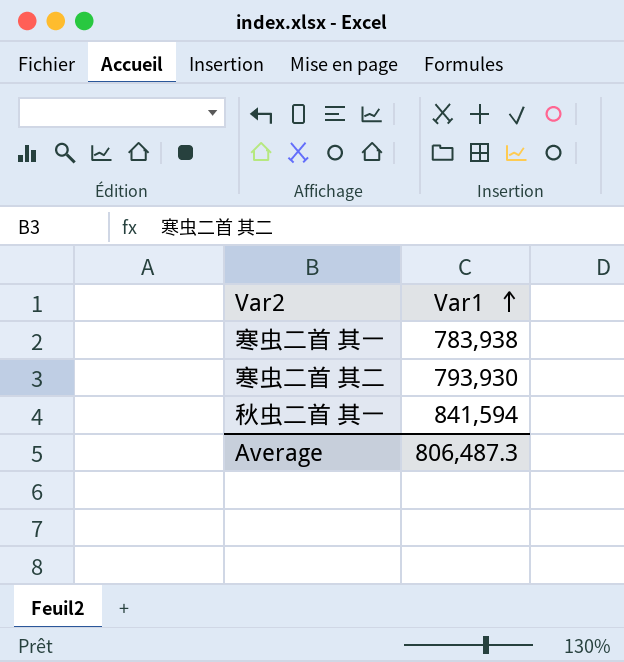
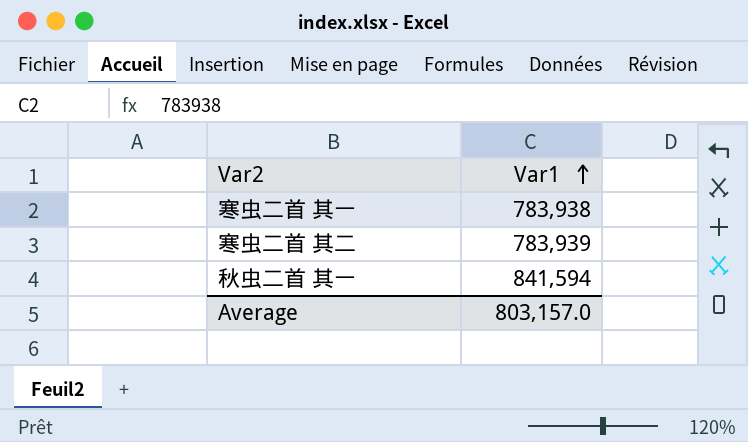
寒虫二首 其二 | Var1: 793,930 -> 783,939
Average | Var1: 806,487.3 -> 803,157.0

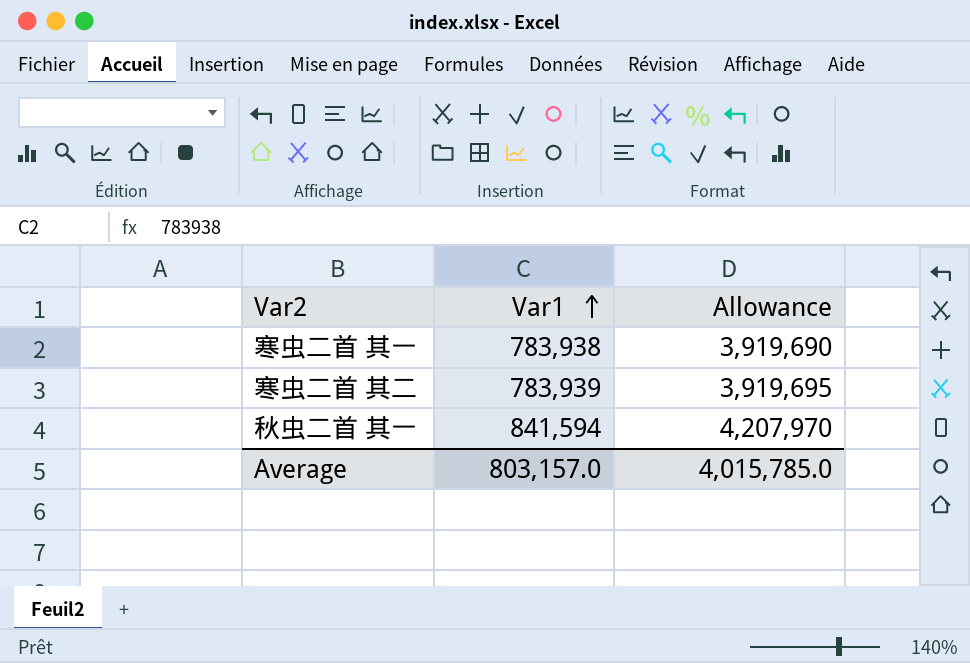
column Allowance | formula: none -> [Var1] * 5

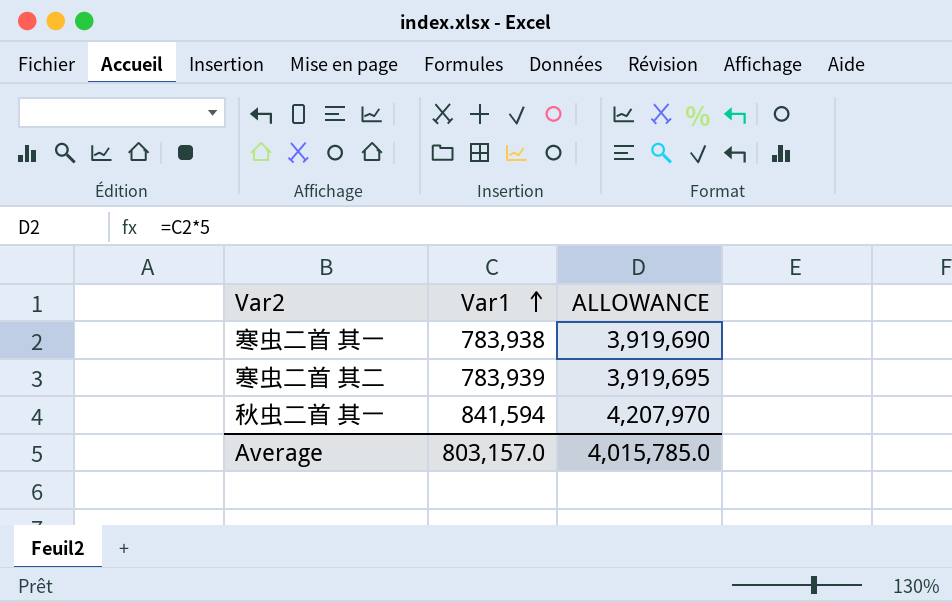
column name: Allowance -> ALLOWANCE

